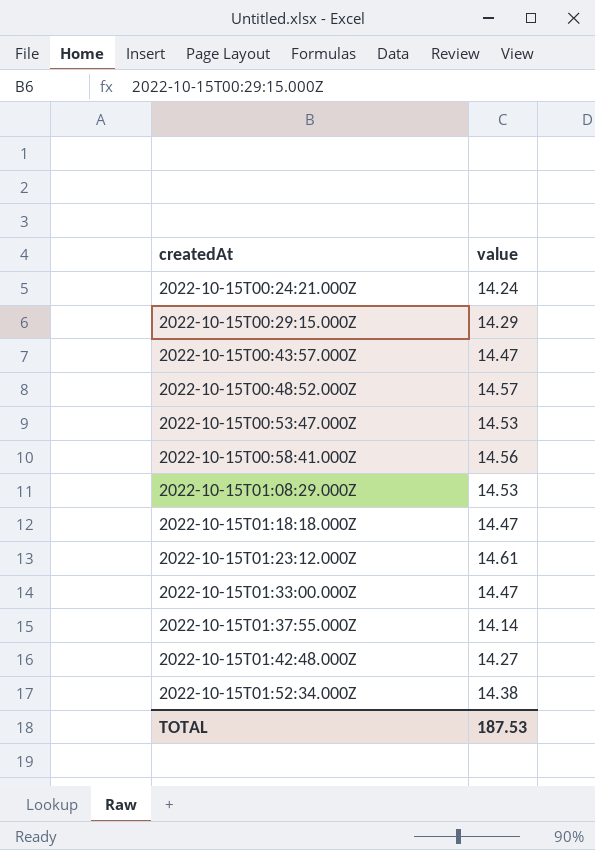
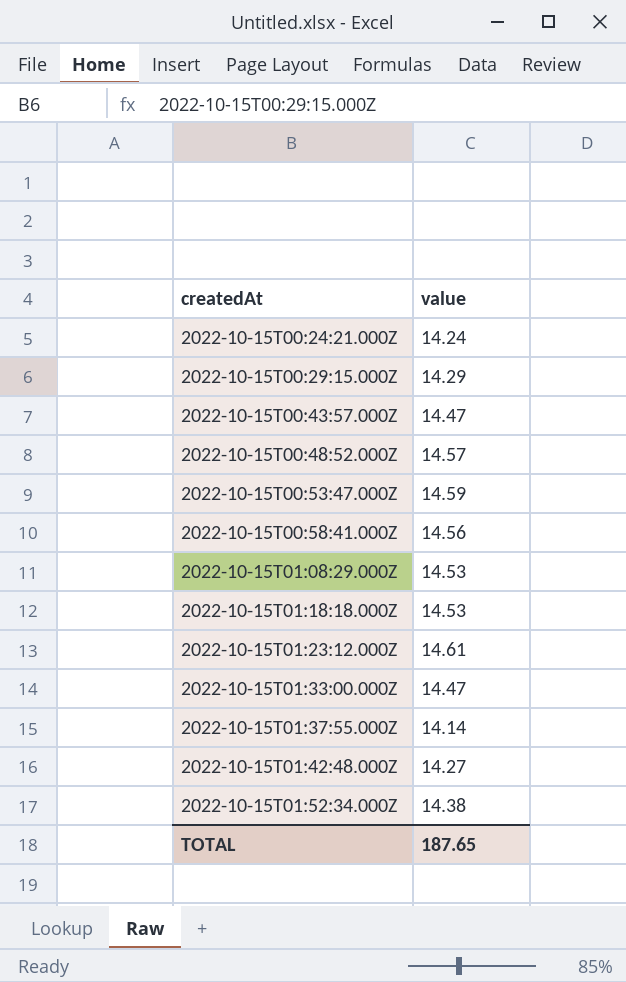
2022-10-15T00:53:47.000Z | value: 14.53 -> 14.59
2022-10-15T01:18:18.000Z | value: 14.47 -> 14.53
TOTAL | value: 187.53 -> 187.65

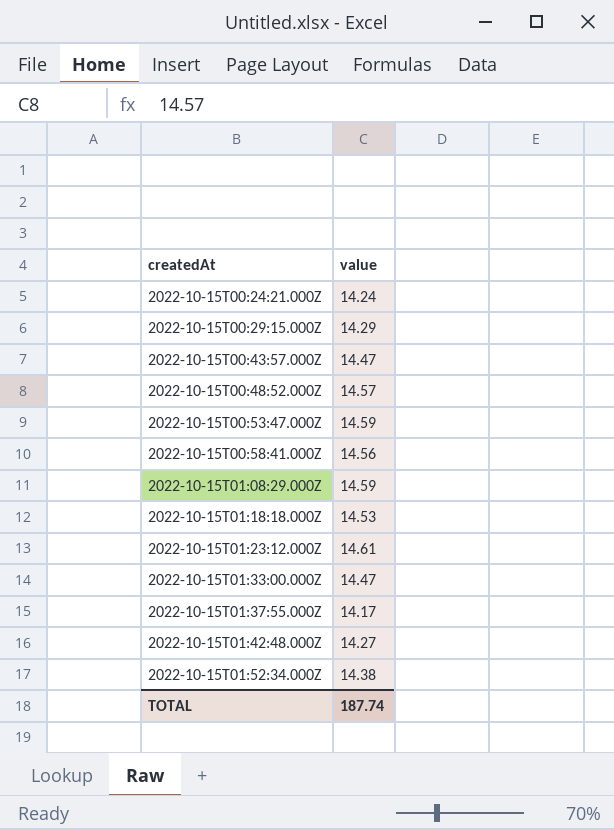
2022-10-15T01:08:29.000Z | value: 14.53 -> 14.59
2022-10-15T01:37:55.000Z | value: 14.14 -> 14.17
TOTAL | value: 187.65 -> 187.74

